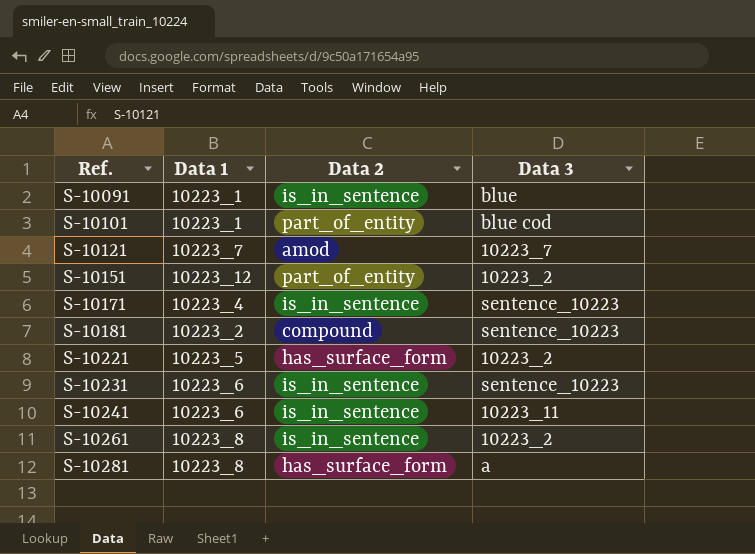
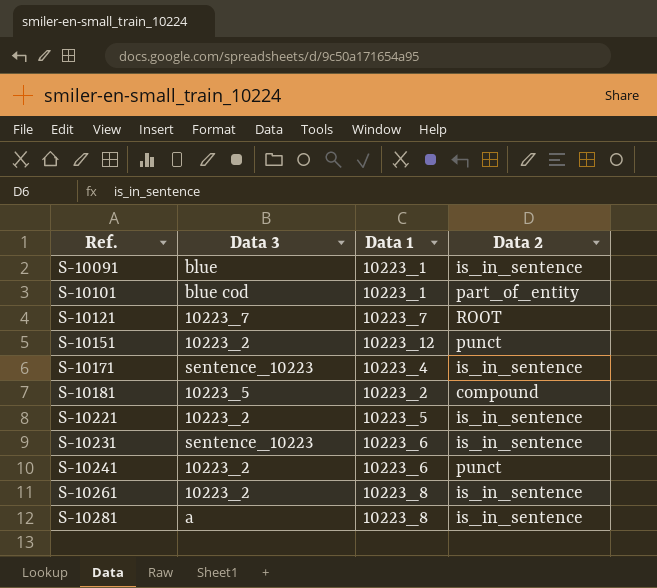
column Data 3 | position: 4 -> 2
S-10121 | Data 2: amod -> ROOT
S-10151 | Data 2: part_of_entity -> punct
S-10181 | Data 3: sentence_10223 -> 10223_5
S-10221 | Data 2: has_surface_form -> is_in_sentence
S-10241 | Data 3: 10223_11 -> 10223_2
S-10241 | Data 2: is_in_sentence -> punct
S-10281 | Data 2: has_surface_form -> is_in_sentence

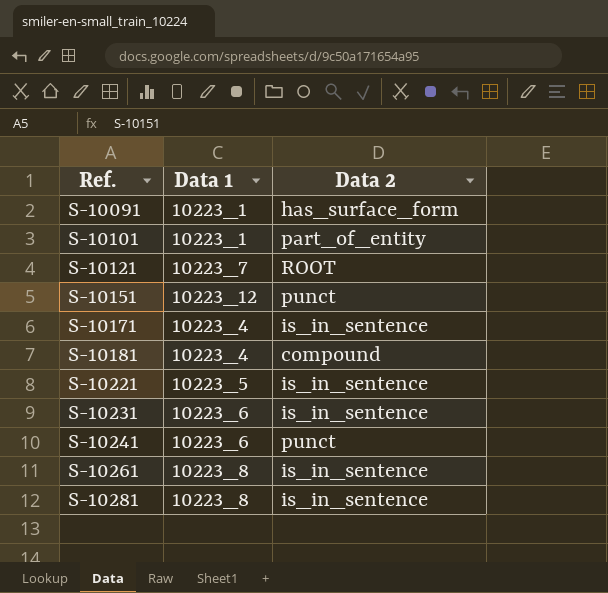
column Data 3 | position: 2 -> none
S-10091 | Data 2: is_in_sentence -> has_surface_form
S-10181 | Data 1: 10223_2 -> 10223_4

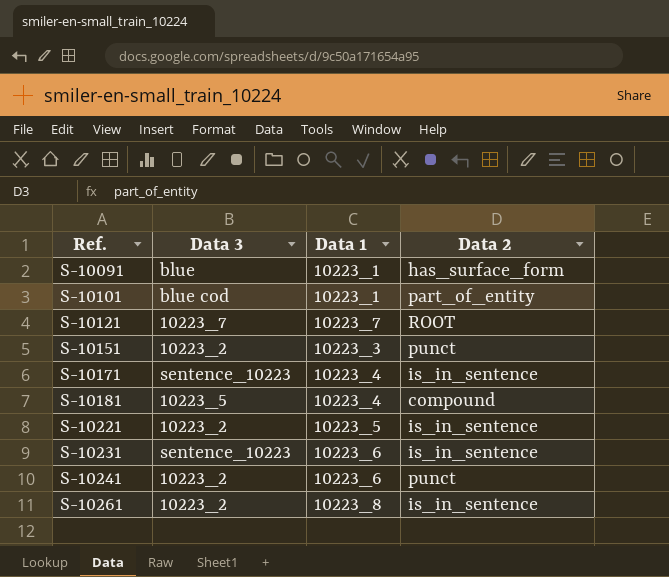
column Data 3 | position: none -> 2
row S-10281: 10223_8 | is_in_sentence -> none
S-10151 | Data 1: 10223_12 -> 10223_3

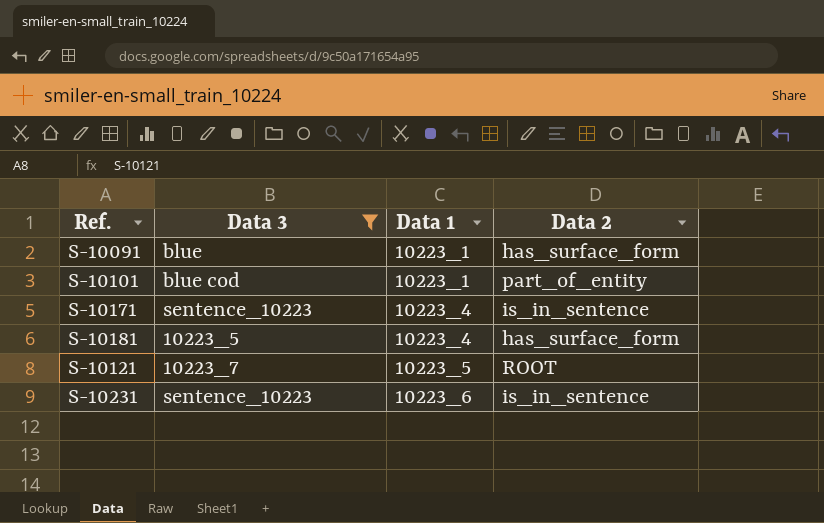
filter: none -> Data 3 != 10223_2
row order: Ref. ascending -> Data 1 ascending
S-10181 | Data 2: compound -> has_surface_form
S-10121 | Data 1: 10223_7 -> 10223_5

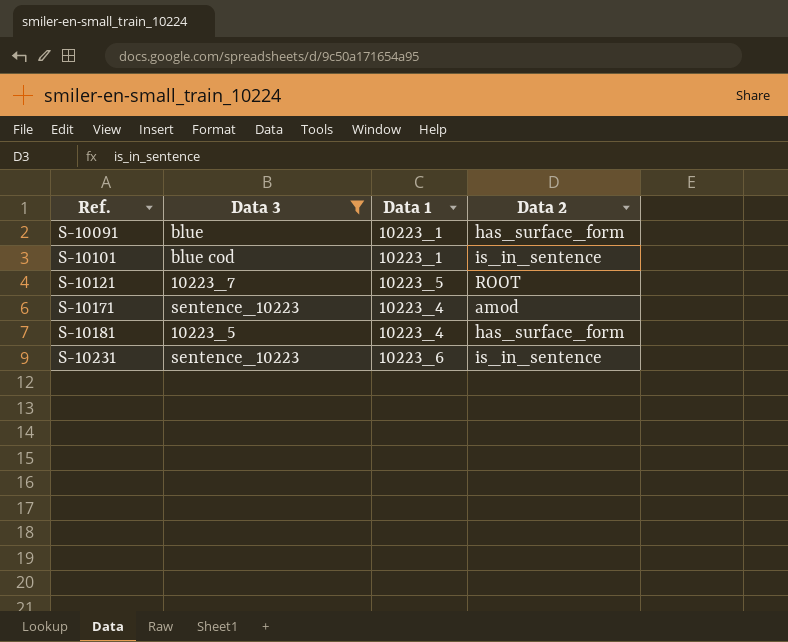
row order: Data 1 ascending -> Ref. ascending
S-10101 | Data 2: part_of_entity -> is_in_sentence
S-10171 | Data 2: is_in_sentence -> amod

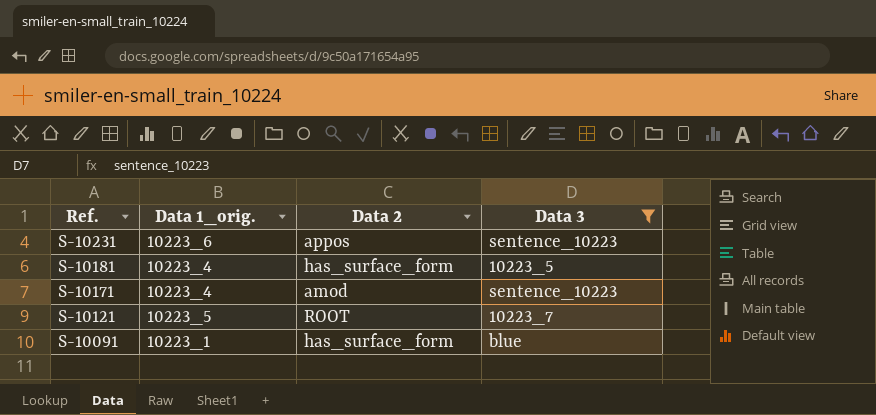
row order: Ref. ascending -> Ref. descending
column name: Data 1 -> Data 1_orig.
column Data 3 | position: 2 -> 4
row S-10101: blue cod | 10223_1 | is_in_sentence -> none
S-10231 | Data 2: is_in_sentence -> appos

